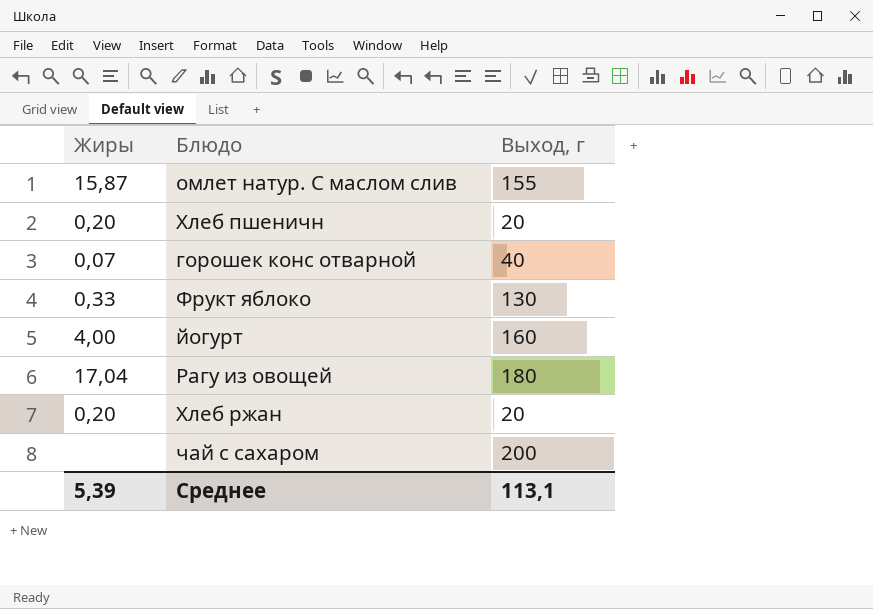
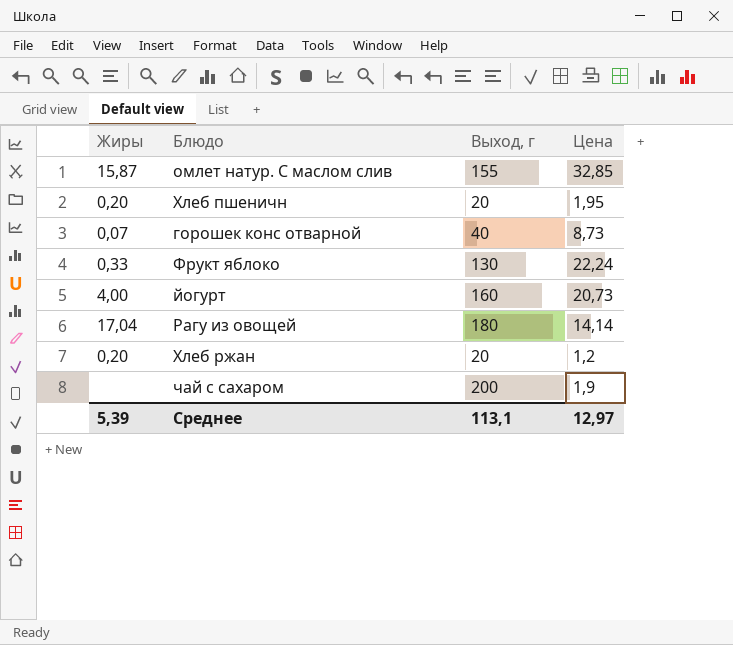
column Цена | position: none -> 4

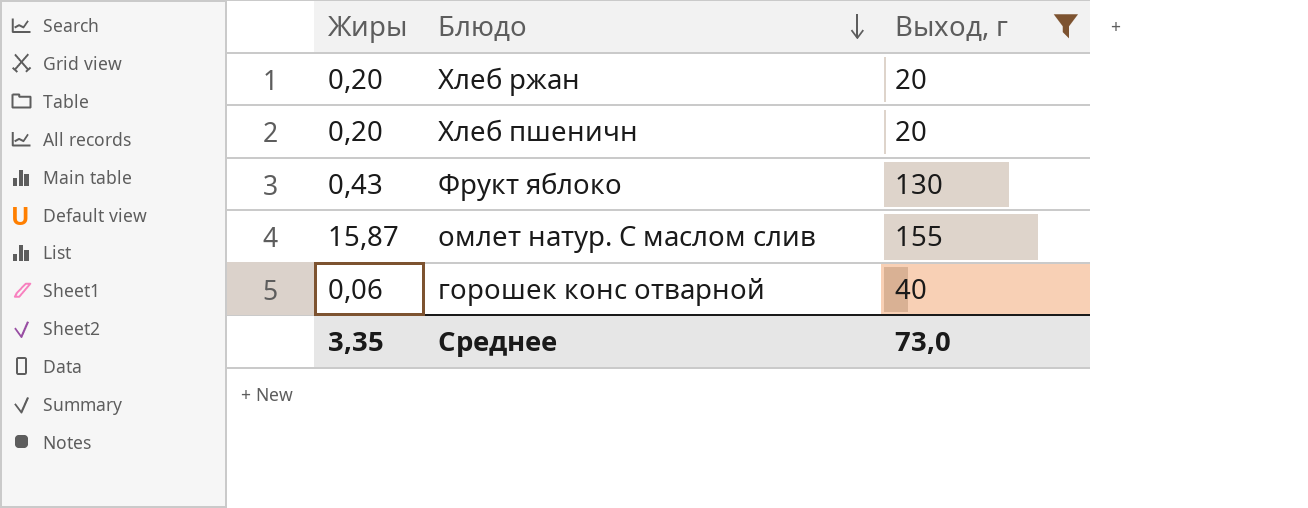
filter: none -> Выход, г <= 155
row order: none -> Блюдо descending
column Цена | position: 4 -> none
Фрукт яблоко | Жиры: 0,33 -> 0,43
горошек конс отварной | Жиры: 0,07 -> 0,06
Среднее | Жиры: 5,39 -> 3,35
Среднее | Выход, г: 113,1 -> 73,0

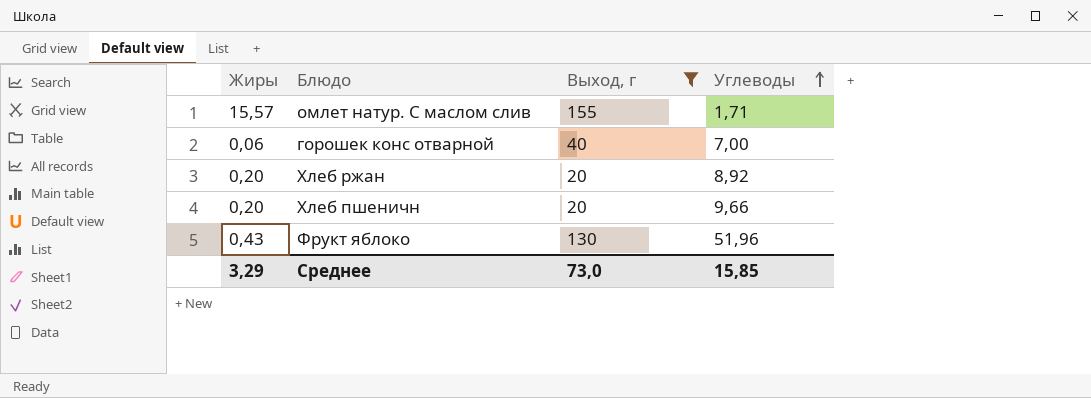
row order: Блюдо descending -> Углеводы ascending
column Углеводы | position: none -> 4
омлет натур. С маслом слив | Жиры: 15,87 -> 15,57
Среднее | Жиры: 3,35 -> 3,29

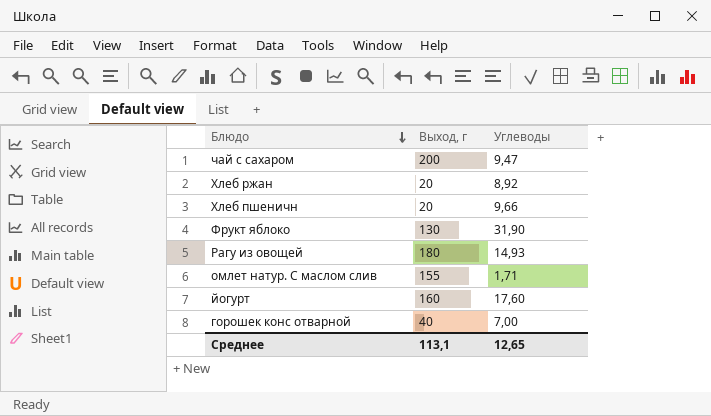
filter: Выход, г <= 155 -> none
row order: Углеводы ascending -> Блюдо descending
column Жиры | position: 1 -> none
Фрукт яблоко | Углеводы: 51,96 -> 31,90
Среднее | Выход, г: 73,0 -> 113,1
Среднее | Углеводы: 15,85 -> 12,65

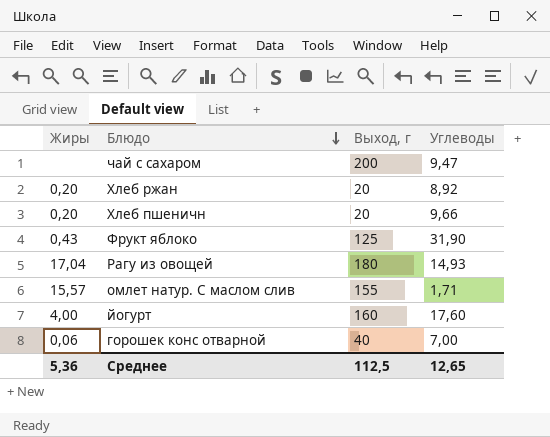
column Жиры | position: none -> 1
Фрукт яблоко | Выход, г: 130 -> 125
Среднее | Выход, г: 113,1 -> 112,5

